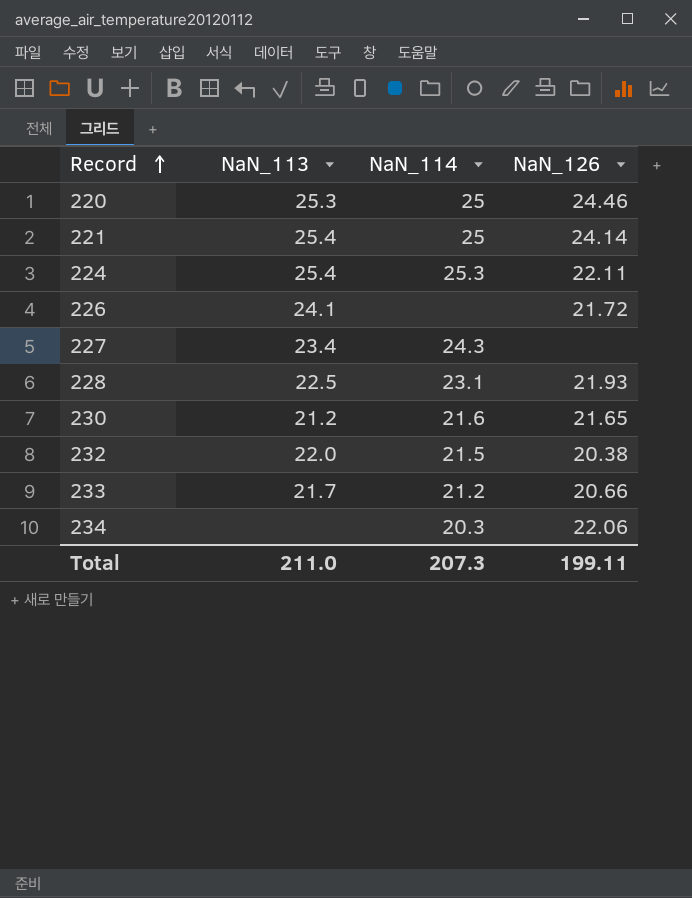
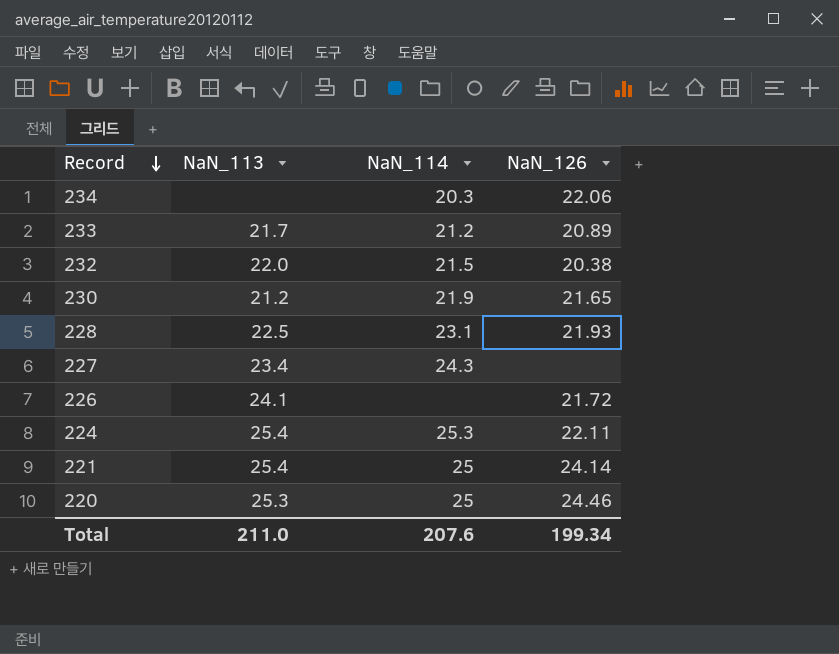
row order: Record ascending -> Record descending
233 | NaN_126: 20.66 -> 20.89
230 | NaN_114: 21.6 -> 21.9
Total | NaN_114: 207.3 -> 207.6
Total | NaN_126: 199.11 -> 199.34

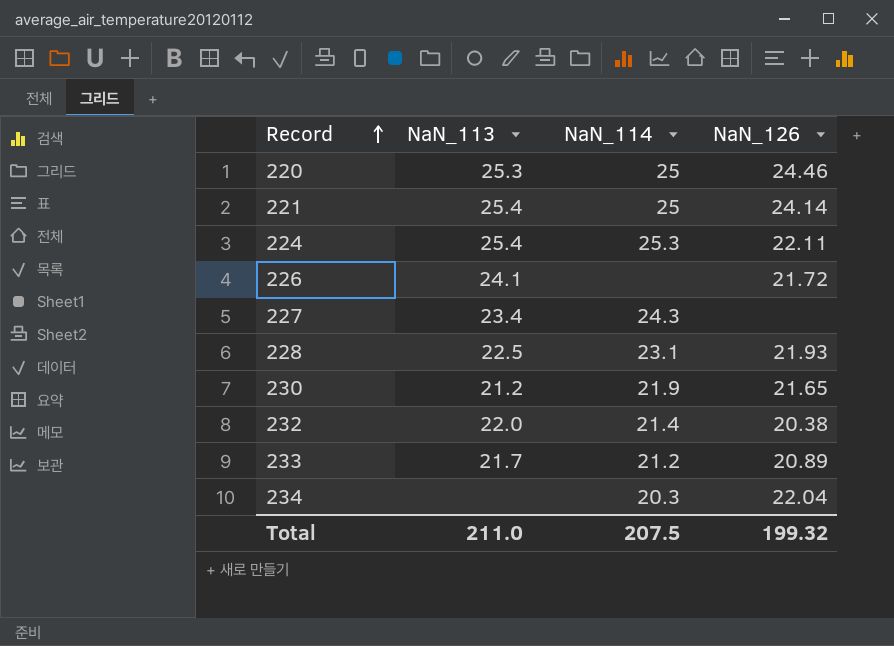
row order: Record descending -> Record ascending
232 | NaN_114: 21.5 -> 21.4
234 | NaN_126: 22.06 -> 22.04
Total | NaN_114: 207.6 -> 207.5
Total | NaN_126: 199.34 -> 199.32

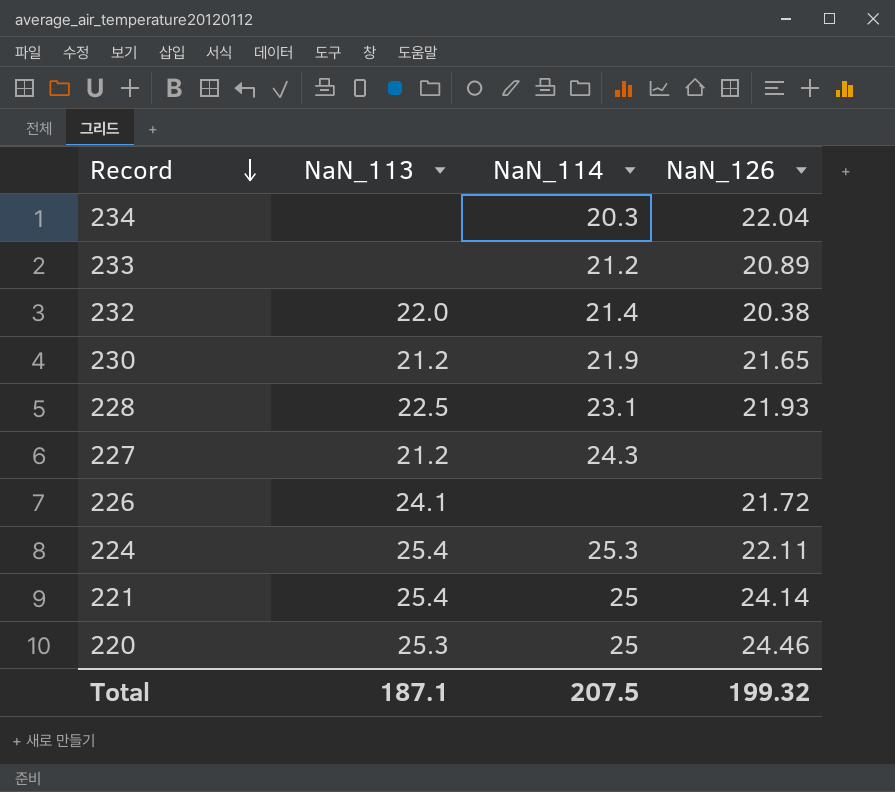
row order: Record ascending -> Record descending
233 | NaN_113: 21.7 -> none
227 | NaN_113: 23.4 -> 21.2
Total | NaN_113: 211.0 -> 187.1

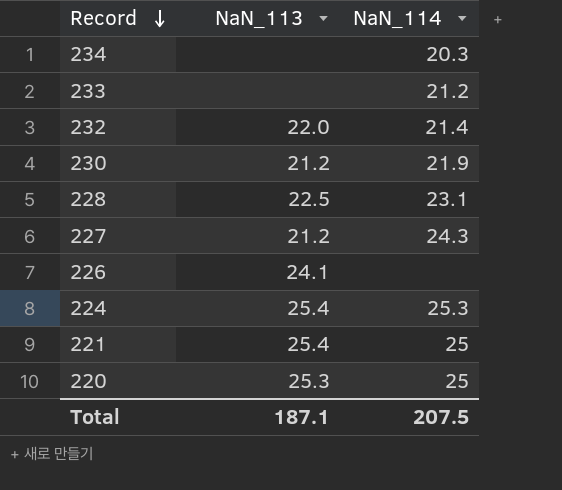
column NaN_126 | position: 4 -> none

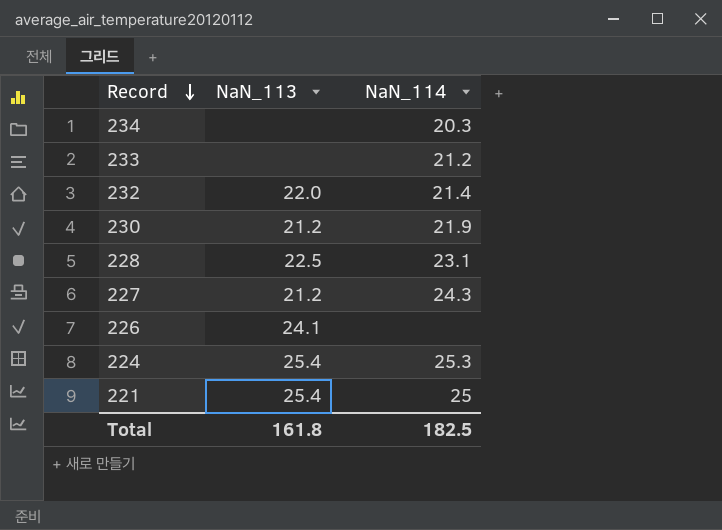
row 220: 25.3 | 25 -> none
Total | NaN_113: 187.1 -> 161.8
Total | NaN_114: 207.5 -> 182.5

